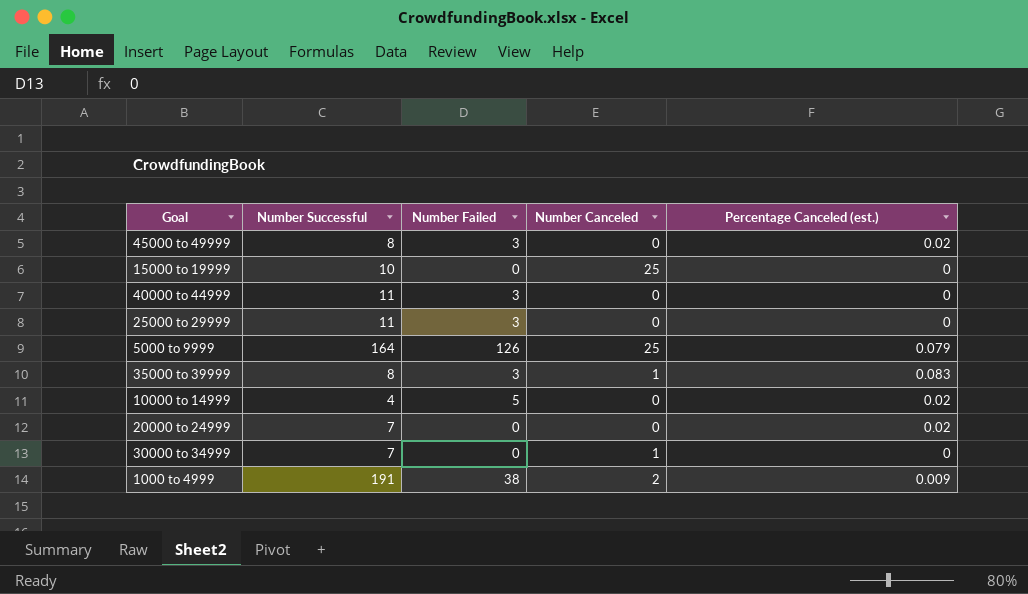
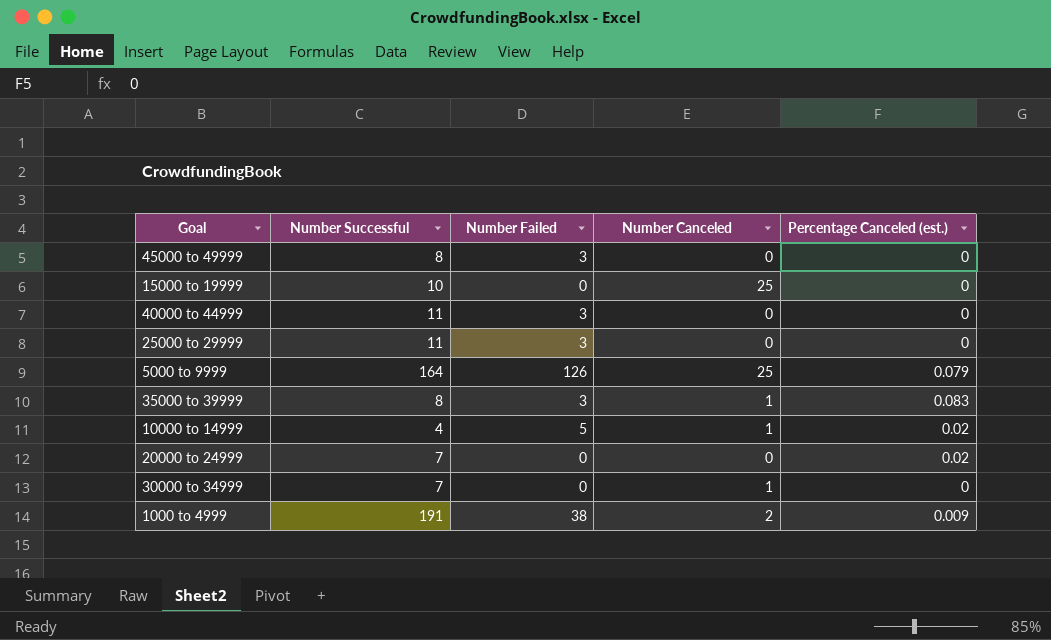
45000 to 49999 | Percentage Canceled (est.): 0.02 -> 0
10000 to 14999 | Number Canceled: 0 -> 1

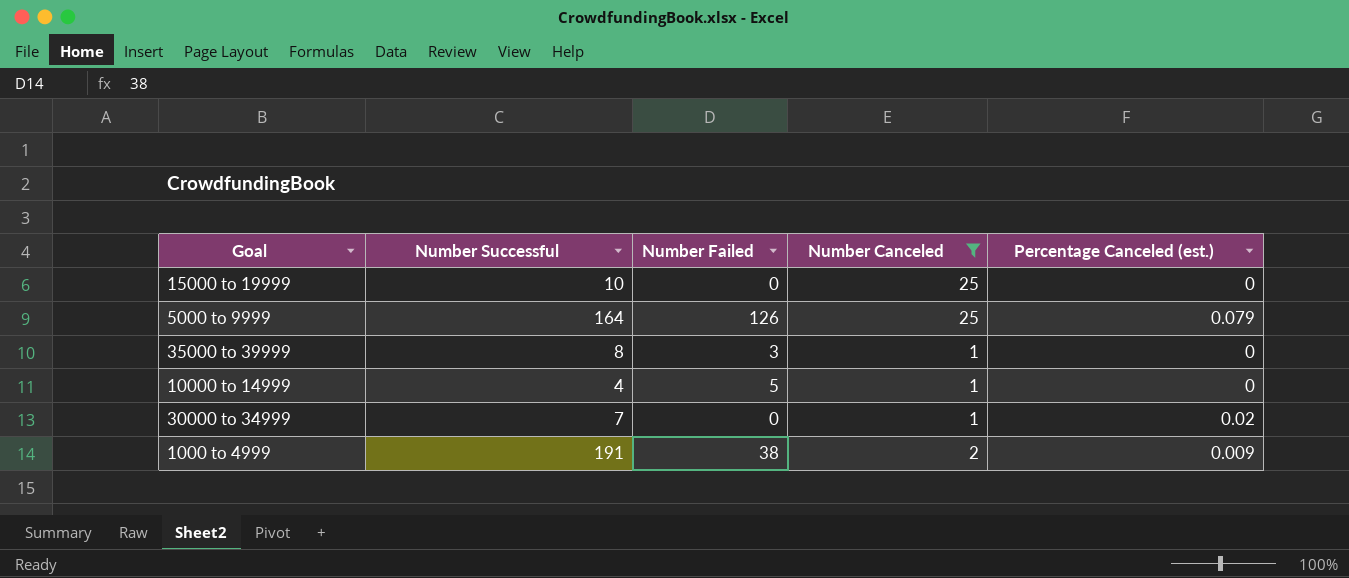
filter: none -> Number Canceled != 0
35000 to 39999 | Percentage Canceled (est.): 0.083 -> 0
10000 to 14999 | Percentage Canceled (est.): 0.02 -> 0
30000 to 34999 | Percentage Canceled (est.): 0 -> 0.02

